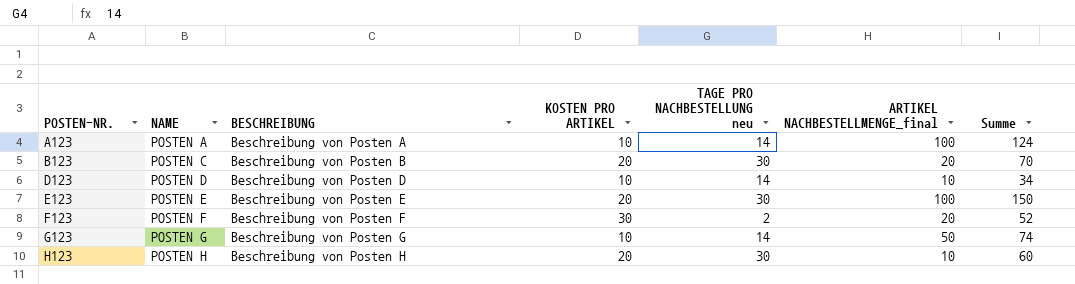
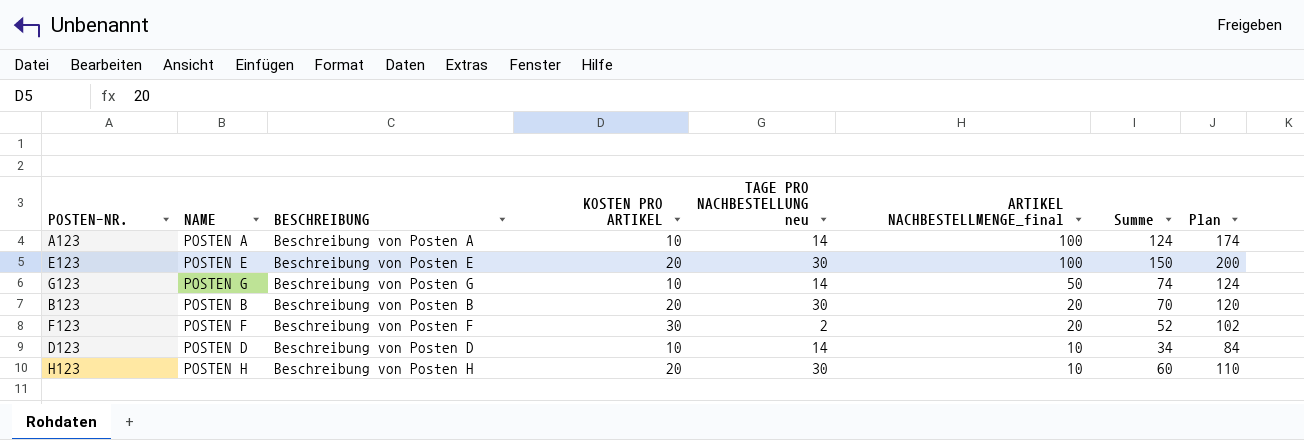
row order: POSTEN-NR. ascending -> ARTIKEL NACHBESTELLMENGE_final descending
column Plan | formula: none -> [Summe] + 50
B123 | NAME: POSTEN C -> POSTEN B

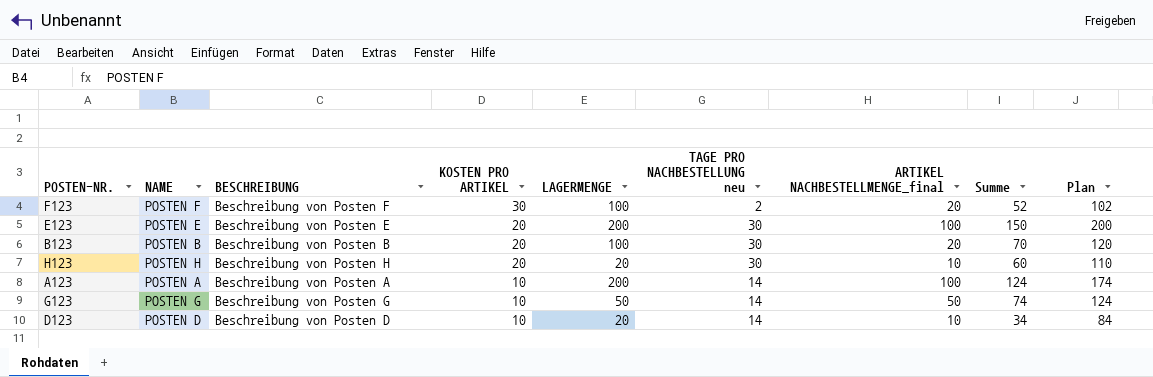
row order: ARTIKEL NACHBESTELLMENGE_final descending -> KOSTEN PRO ARTIKEL descending
column LAGERMENGE | position: none -> 5

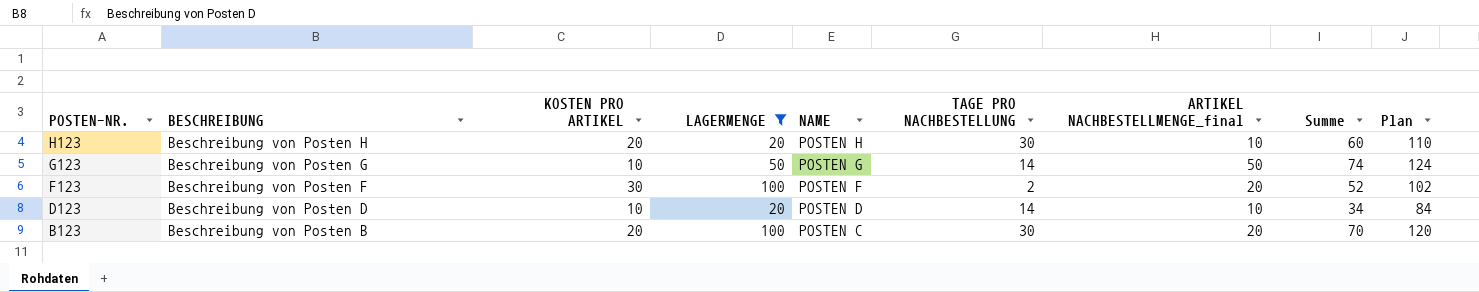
filter: none -> LAGERMENGE != 200
row order: KOSTEN PRO ARTIKEL descending -> POSTEN-NR. descending
column NAME | position: 2 -> 5
column name: TAGE PRO NACHBESTELLUNG neu -> TAGE PRO NACHBESTELLUNG
B123 | NAME: POSTEN B -> POSTEN C

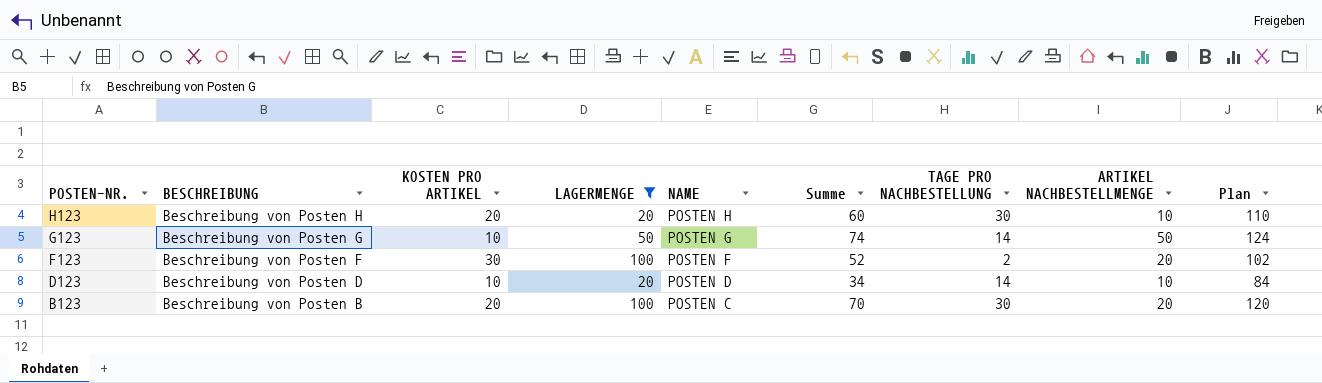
column Summe | position: 8 -> 6
column name: ARTIKEL NACHBESTELLMENGE_final -> ARTIKEL NACHBESTELLMENGE

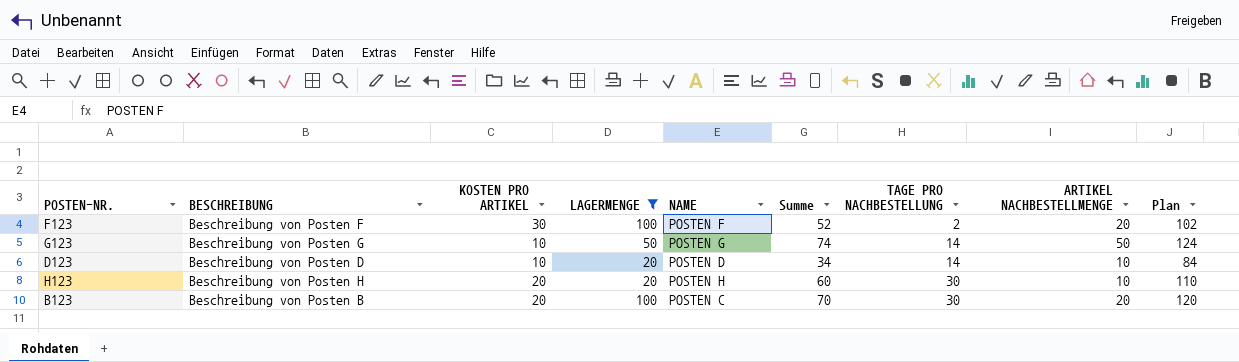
row order: POSTEN-NR. descending -> TAGE PRO NACHBESTELLUNG ascending

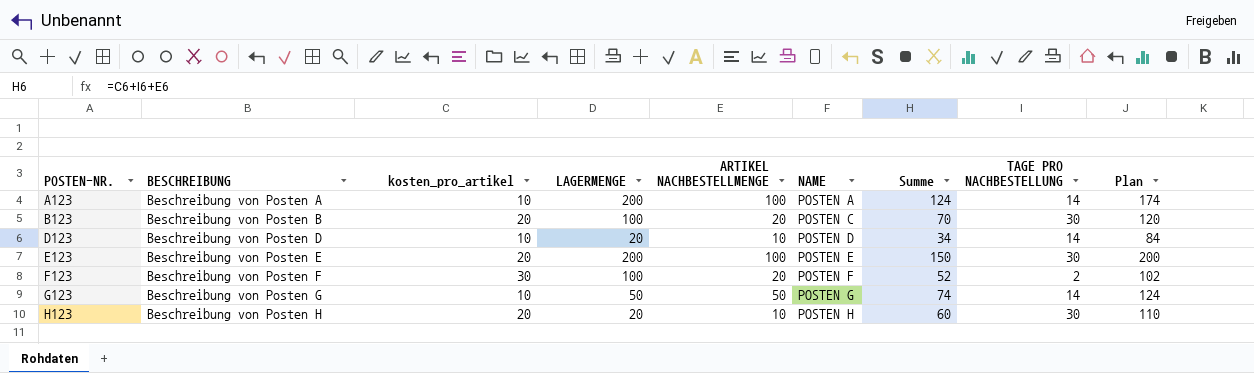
filter: LAGERMENGE != 200 -> none
row order: TAGE PRO NACHBESTELLUNG ascending -> POSTEN-NR. ascending
column name: KOSTEN PRO ARTIKEL -> kosten_pro_artikel
column ARTIKEL NACHBESTELLMENGE | position: 8 -> 5

